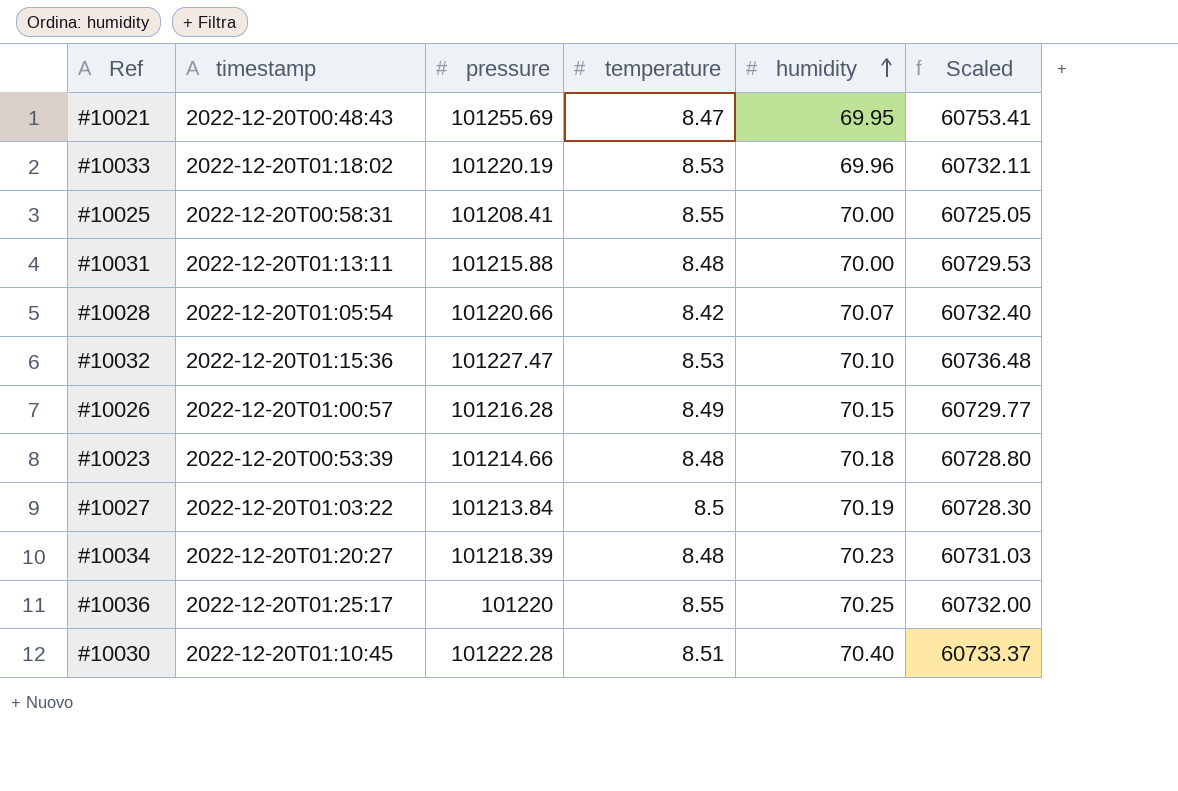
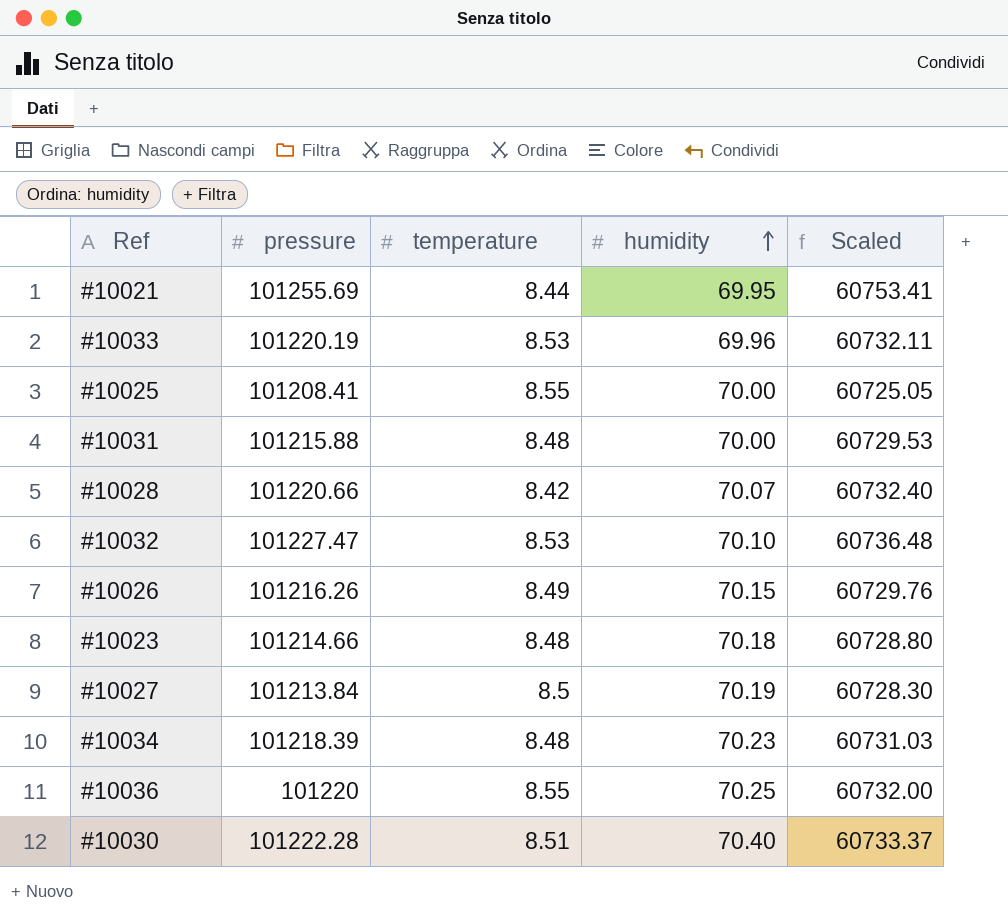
column timestamp | position: 2 -> none
#10021 | temperature: 8.47 -> 8.44
#10026 | pressure: 101216.28 -> 101216.26
#10026 | Scaled: 60729.77 -> 60729.76

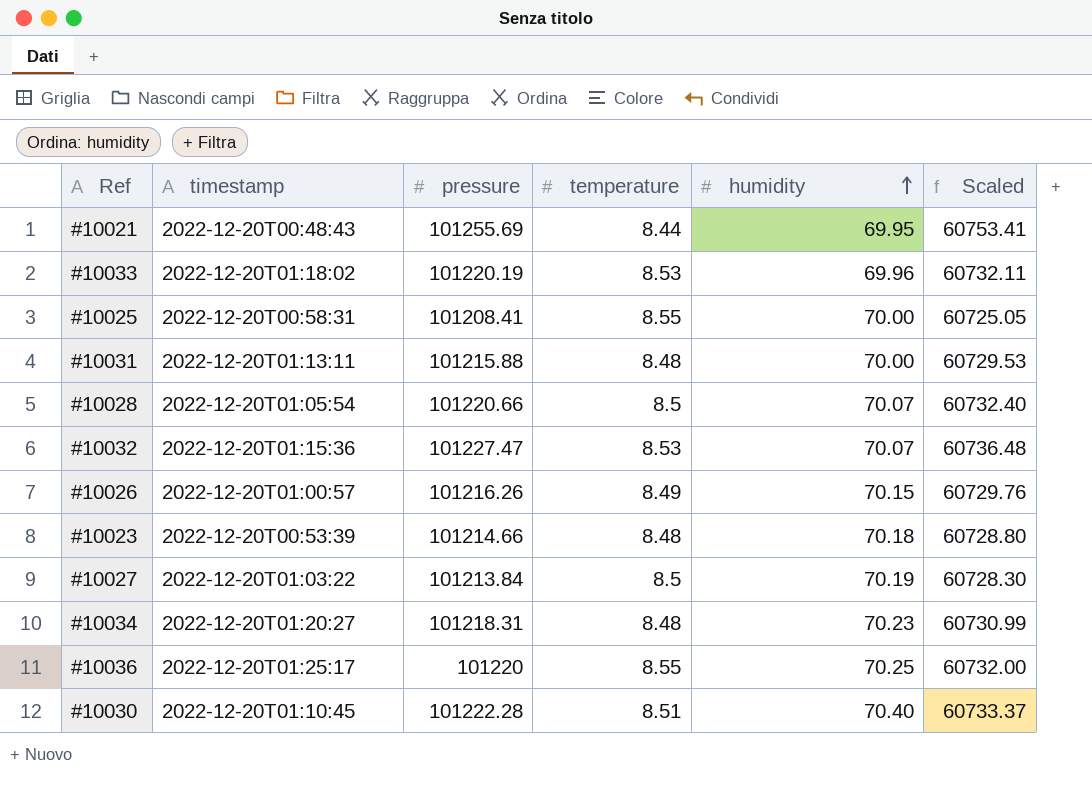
column timestamp | position: none -> 2
#10028 | temperature: 8.42 -> 8.5
#10032 | humidity: 70.10 -> 70.07
#10034 | pressure: 101218.39 -> 101218.31
#10034 | Scaled: 60731.03 -> 60730.99

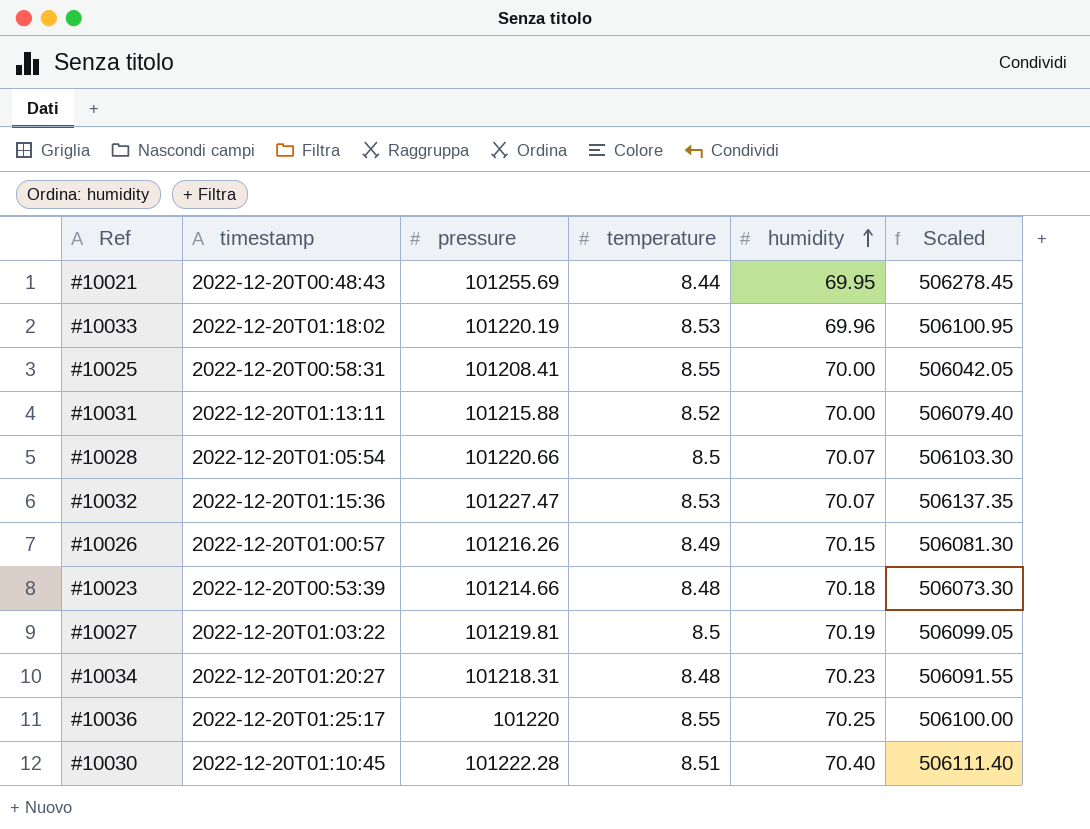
column Scaled | formula: [pressure] * 0.6 -> [pressure] * 5
#10031 | temperature: 8.48 -> 8.52
#10027 | pressure: 101213.84 -> 101219.81

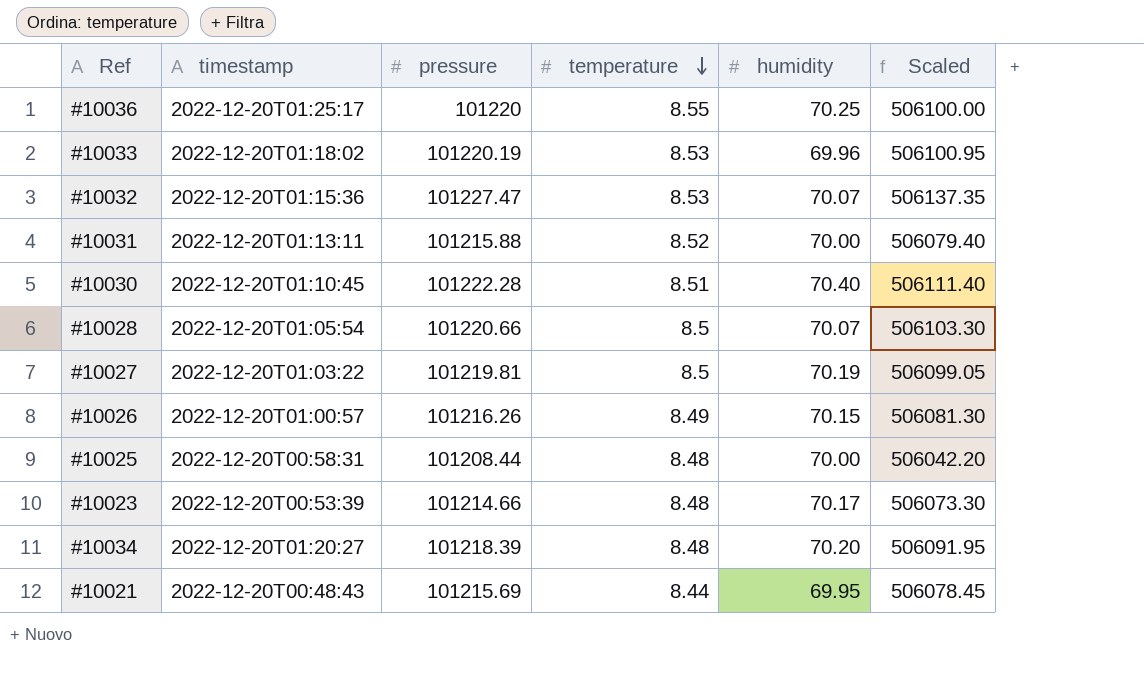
row order: humidity ascending -> temperature descending
#10025 | pressure: 101208.41 -> 101208.44
#10025 | temperature: 8.55 -> 8.48
#10025 | Scaled: 506042.05 -> 506042.20
#10023 | humidity: 70.18 -> 70.17
#10034 | pressure: 101218.31 -> 101218.39
#10034 | humidity: 70.23 -> 70.20
#10034 | Scaled: 506091.55 -> 506091.95
#10021 | pressure: 101255.69 -> 101215.69
#10021 | Scaled: 506278.45 -> 506078.45

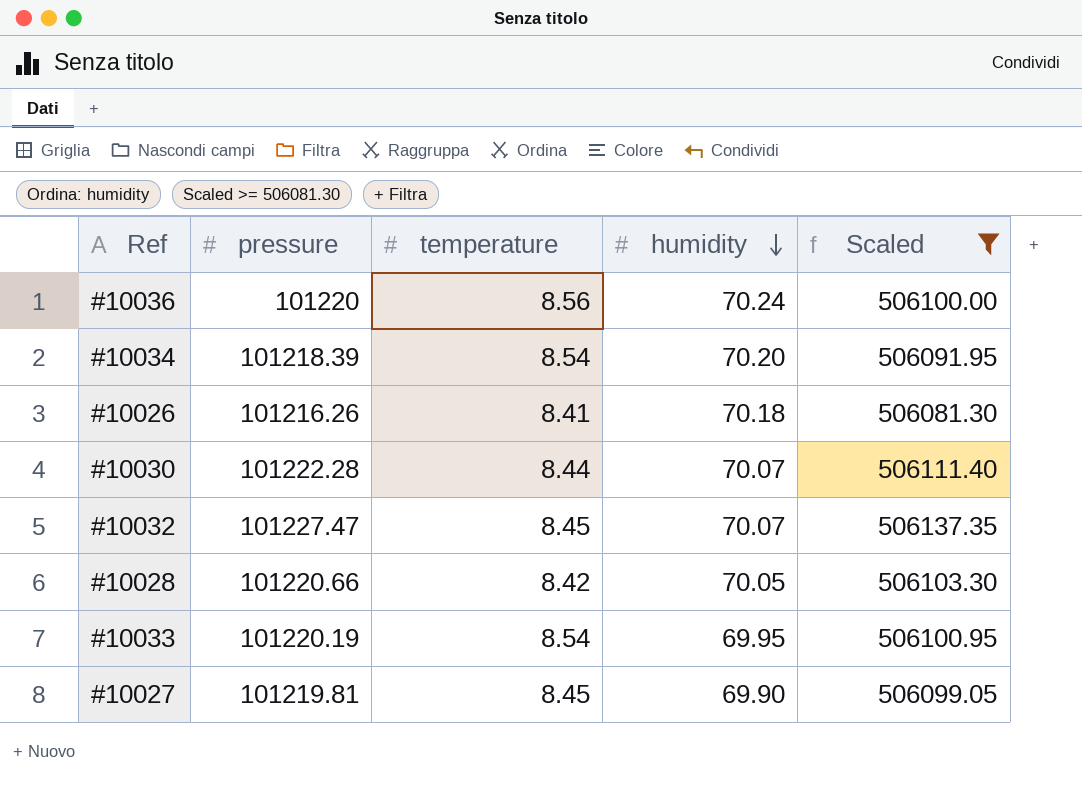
filter: none -> Scaled >= 506081.30
row order: temperature descending -> humidity descending
column timestamp | position: 2 -> none
#10036 | temperature: 8.55 -> 8.56
#10036 | humidity: 70.25 -> 70.24
#10034 | temperature: 8.48 -> 8.54
#10026 | temperature: 8.49 -> 8.41
#10026 | humidity: 70.15 -> 70.18
#10030 | temperature: 8.51 -> 8.44
#10030 | humidity: 70.40 -> 70.07
#10032 | temperature: 8.53 -> 8.45
#10028 | temperature: 8.5 -> 8.42
#10028 | humidity: 70.07 -> 70.05
#10033 | temperature: 8.53 -> 8.54
#10033 | humidity: 69.96 -> 69.95
#10027 | temperature: 8.5 -> 8.45
#10027 | humidity: 70.19 -> 69.90

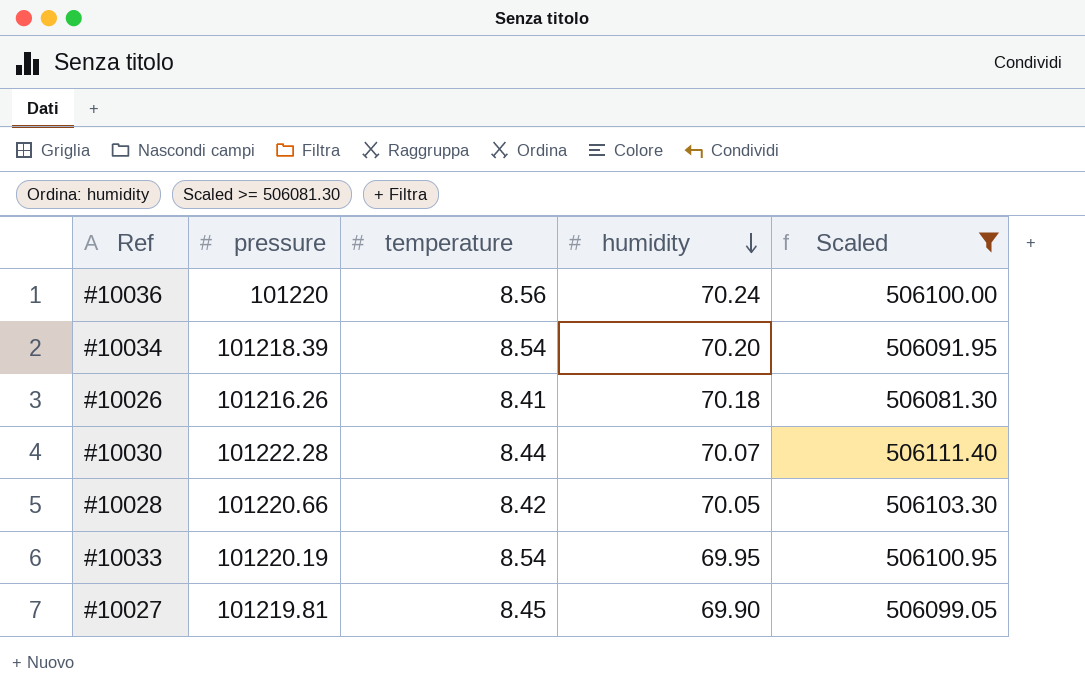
row #10032: 101227.47 | 8.45 | 70.07 | 506137.35 -> none

